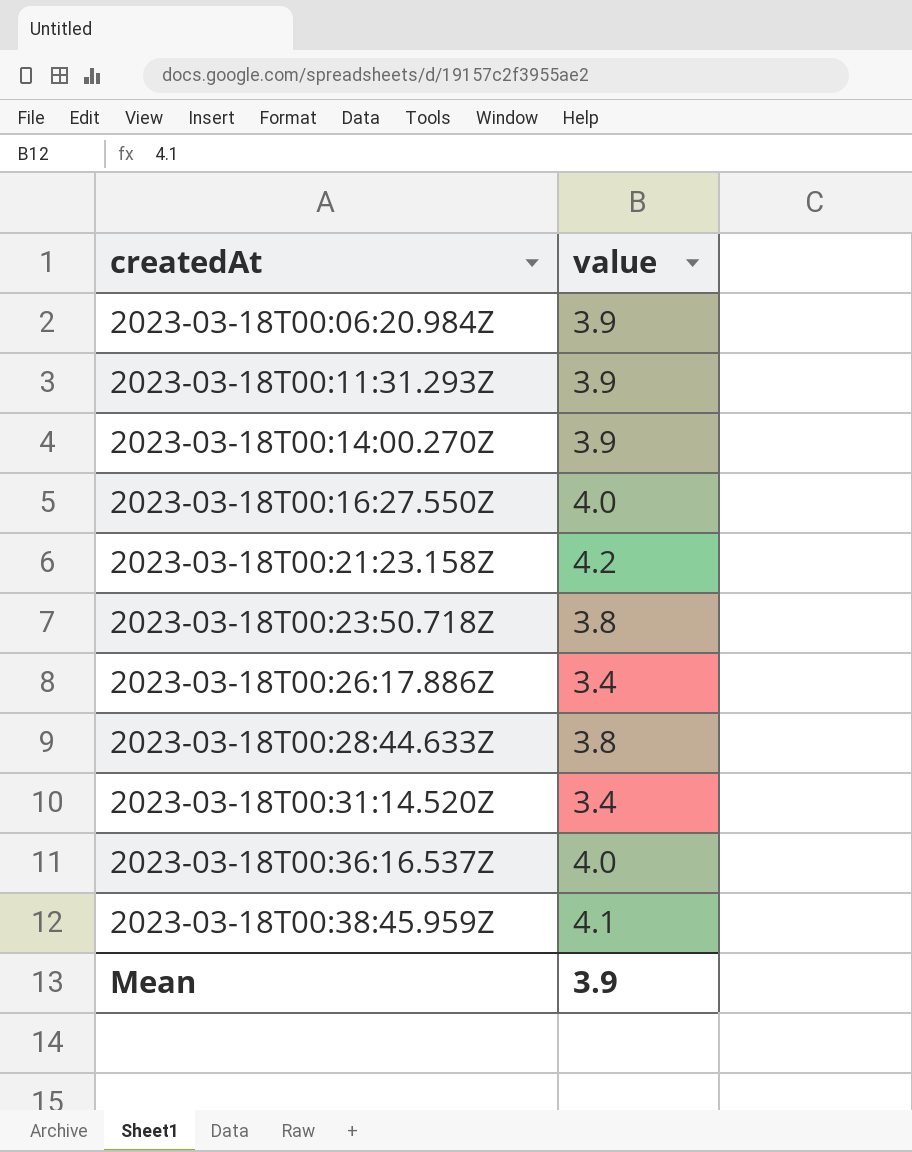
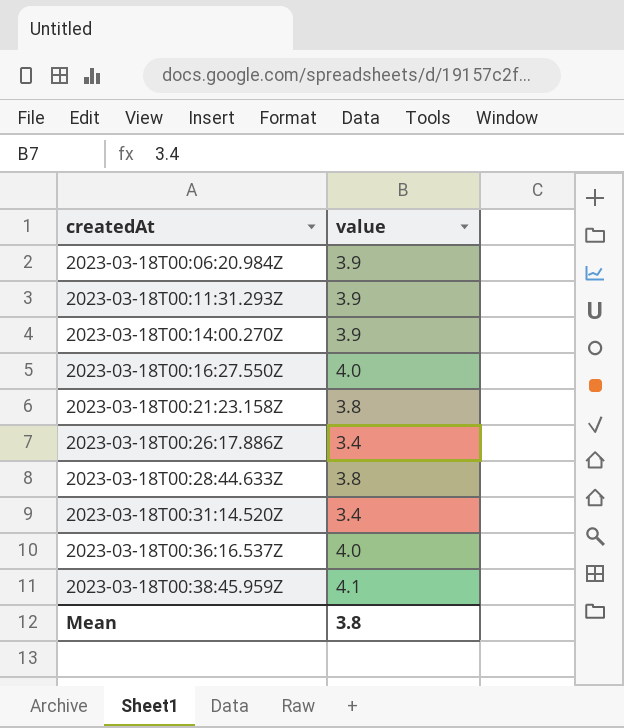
row 2023-03-18T00:23:50.718Z: 3.8 -> none
2023-03-18T00:21:23.158Z | value: 4.2 -> 3.8
Mean | value: 3.9 -> 3.8

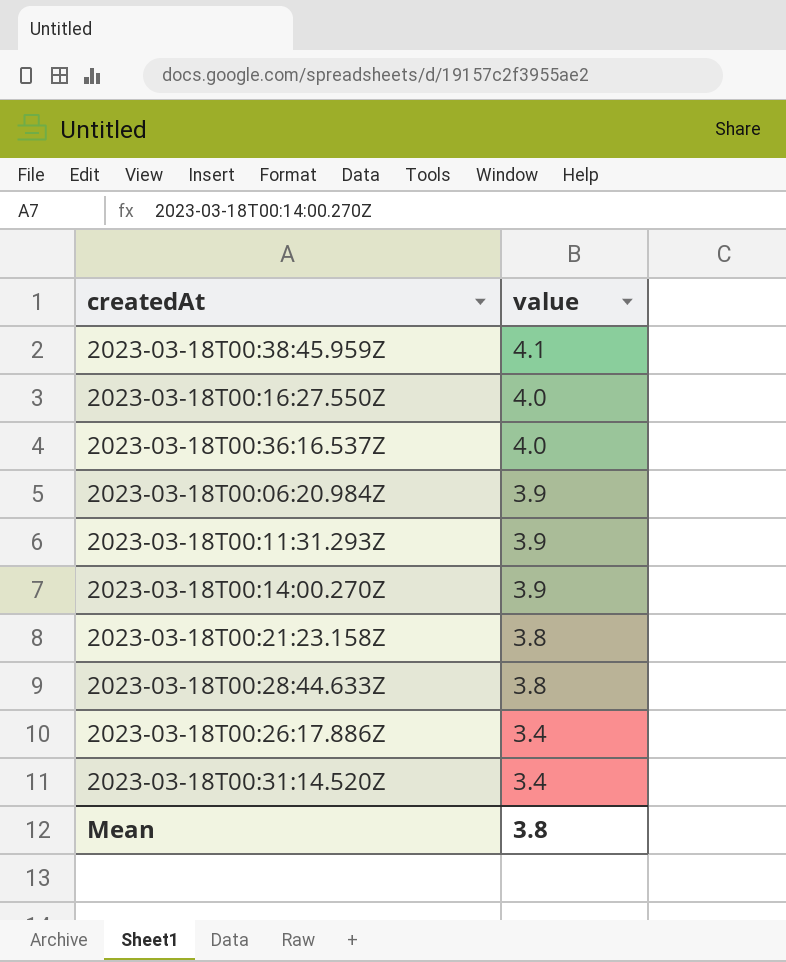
row order: createdAt ascending -> value descending

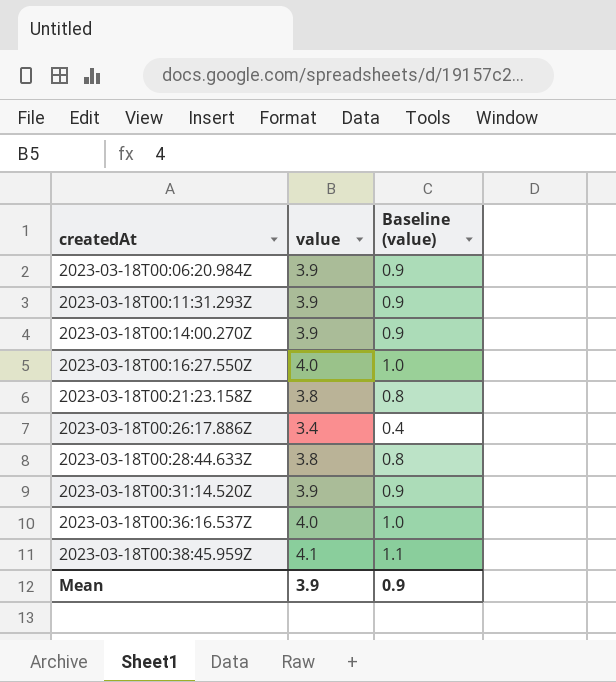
row order: value descending -> createdAt ascending
column Baseline (value) | formula: none -> [value] - 3
2023-03-18T00:31:14.520Z | value: 3.4 -> 3.9
Mean | value: 3.8 -> 3.9

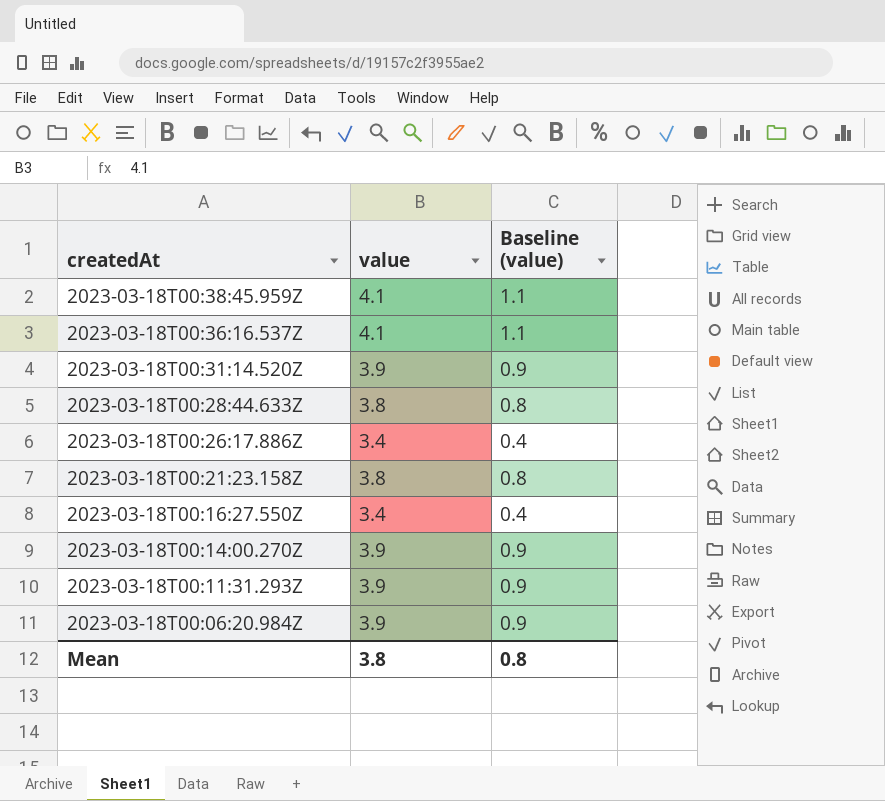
row order: createdAt ascending -> createdAt descending
2023-03-18T00:36:16.537Z | value: 4.0 -> 4.1
2023-03-18T00:36:16.537Z | Baseline (value): 1.0 -> 1.1
2023-03-18T00:16:27.550Z | value: 4.0 -> 3.4
2023-03-18T00:16:27.550Z | Baseline (value): 1.0 -> 0.4
Mean | value: 3.9 -> 3.8
Mean | Baseline (value): 0.9 -> 0.8

